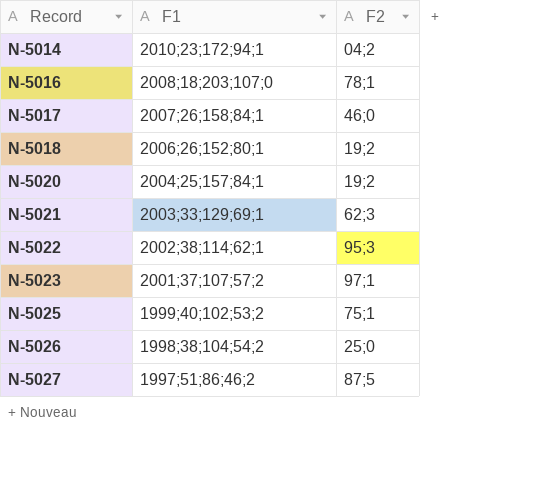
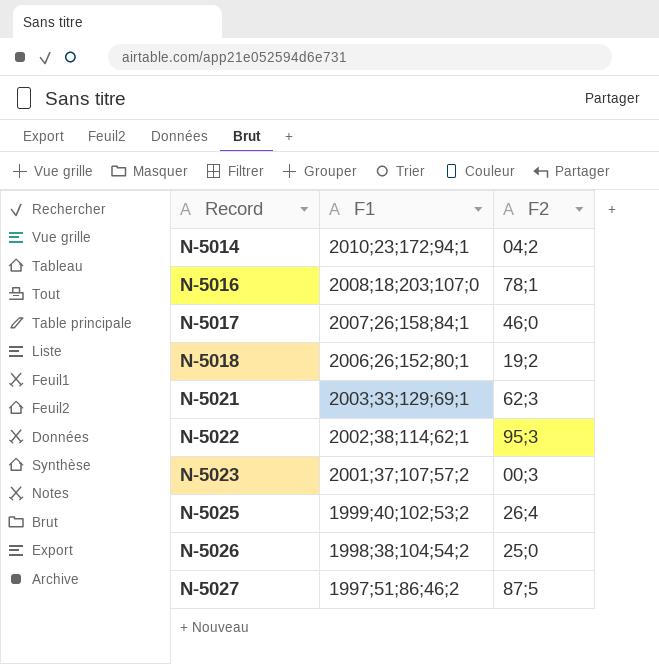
row N-5020: 2004;25;157;84;1 | 19;2 -> none
N-5023 | F2: 97;1 -> 00;3
N-5025 | F2: 75;1 -> 26;4

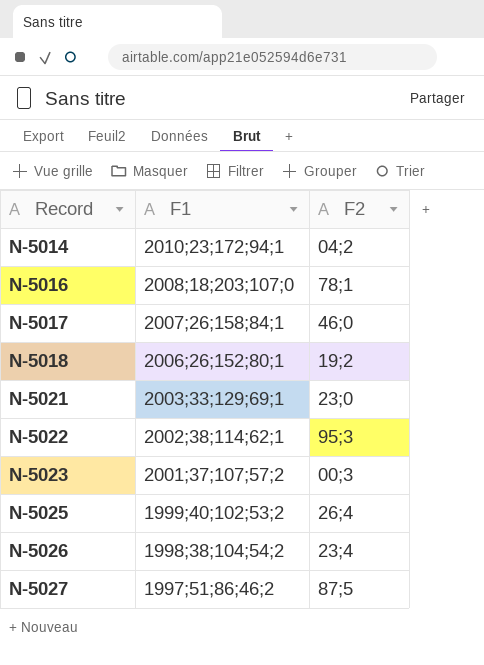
N-5021 | F2: 62;3 -> 23;0
N-5026 | F2: 25;0 -> 23;4

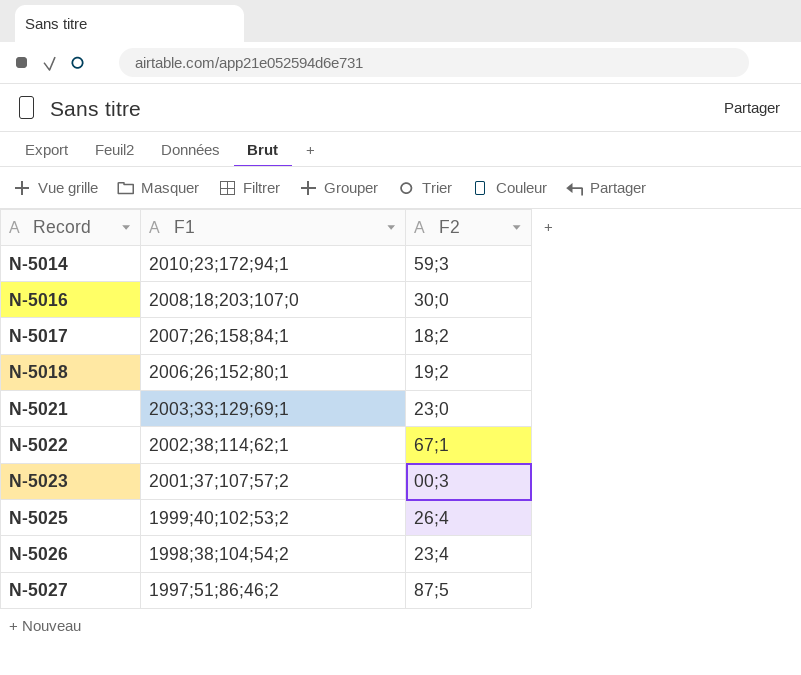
N-5014 | F2: 04;2 -> 59;3
N-5016 | F2: 78;1 -> 30;0
N-5017 | F2: 46;0 -> 18;2
N-5022 | F2: 95;3 -> 67;1

